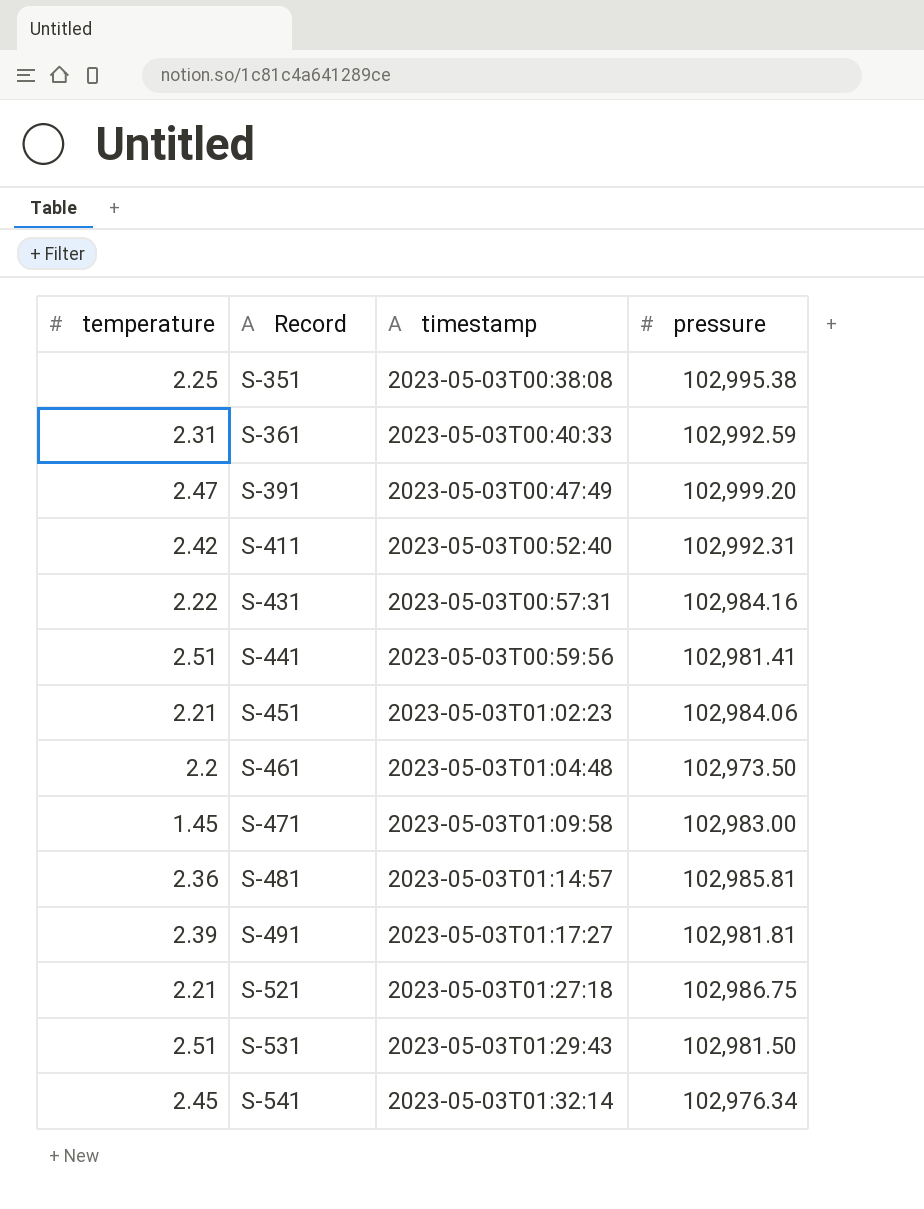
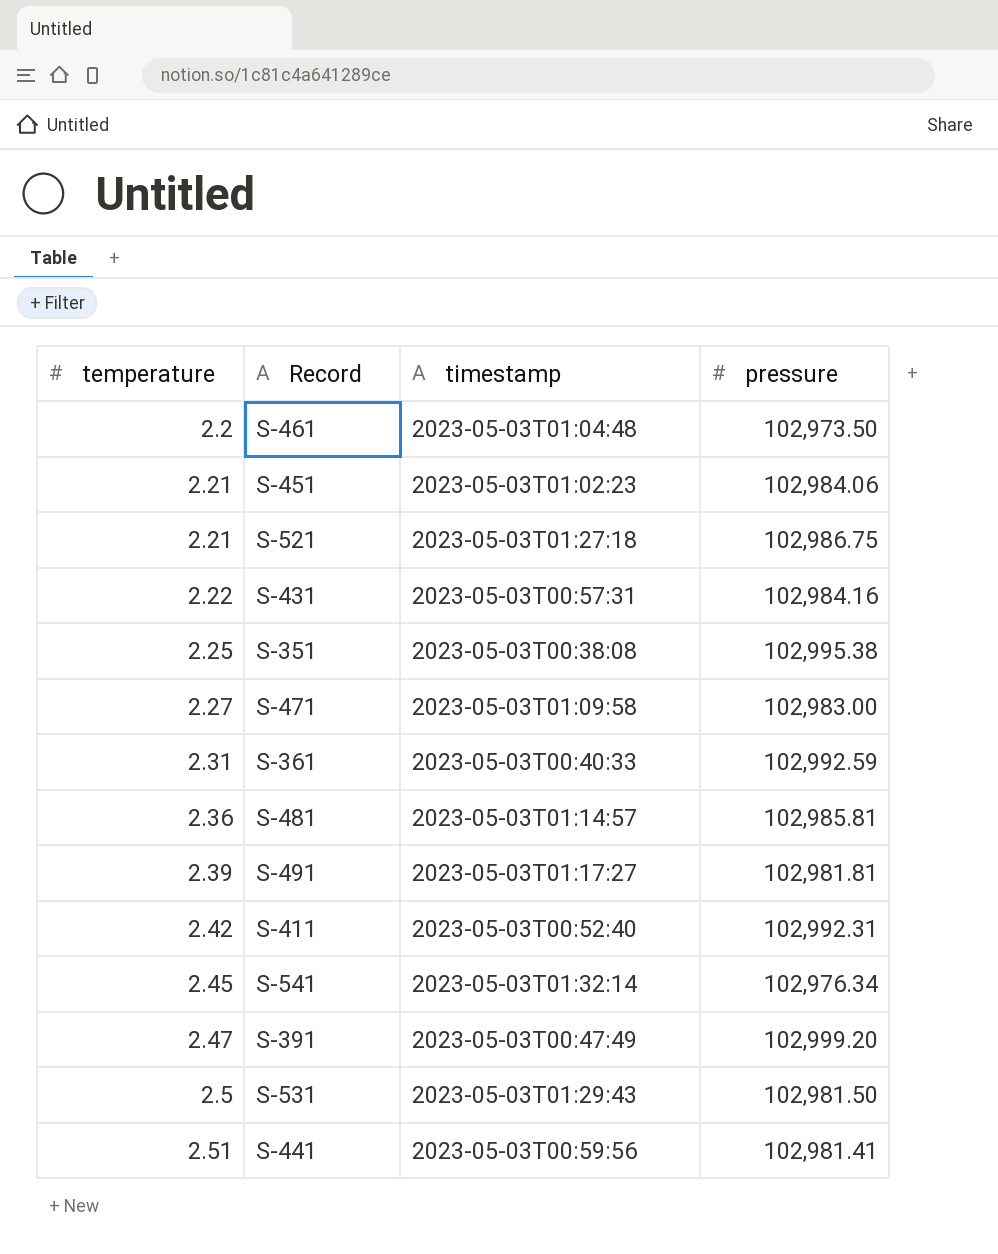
row order: Record ascending -> temperature ascending
S-471 | temperature: 1.45 -> 2.27
S-531 | temperature: 2.51 -> 2.5

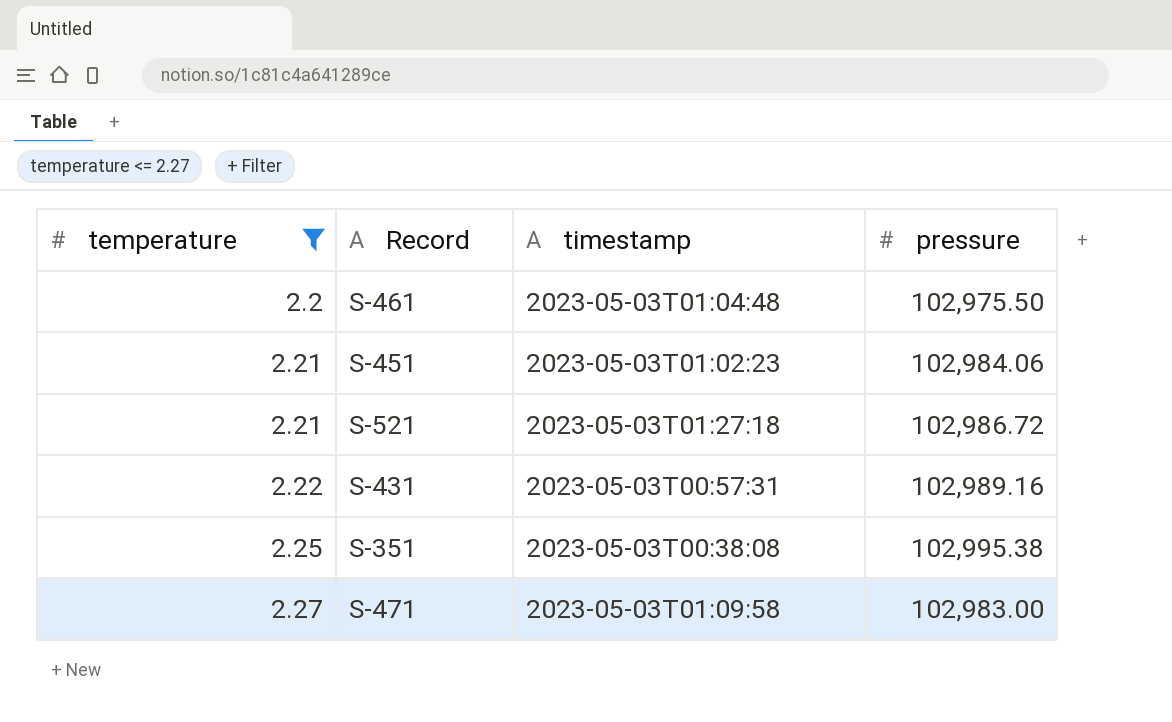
filter: none -> temperature <= 2.27
S-461 | pressure: 102,973.50 -> 102,975.50
S-521 | pressure: 102,986.75 -> 102,986.72
S-431 | pressure: 102,984.16 -> 102,989.16

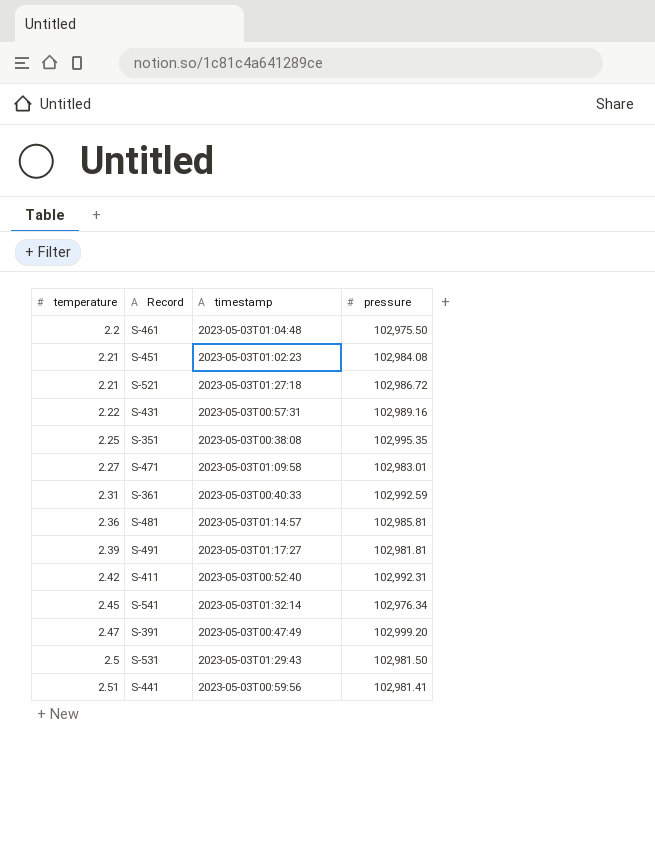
filter: temperature <= 2.27 -> none
S-451 | pressure: 102,984.06 -> 102,984.08
S-351 | pressure: 102,995.38 -> 102,995.35
S-471 | pressure: 102,983.00 -> 102,983.01

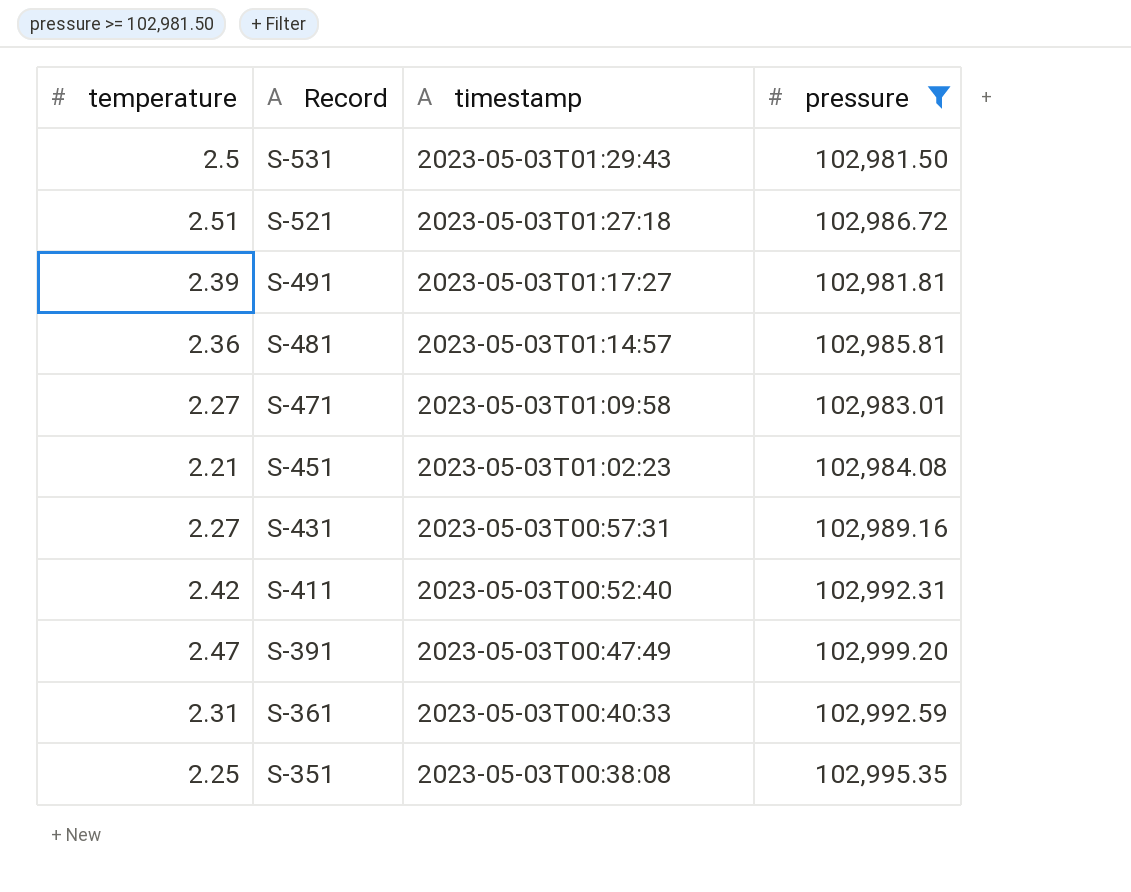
filter: none -> pressure >= 102,981.50
row order: temperature ascending -> Record descending
S-521 | temperature: 2.21 -> 2.51
S-431 | temperature: 2.22 -> 2.27

